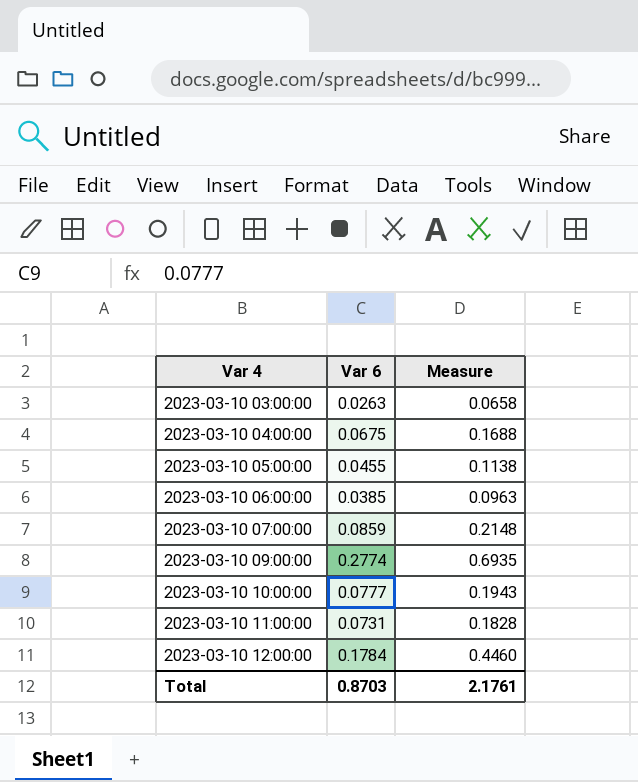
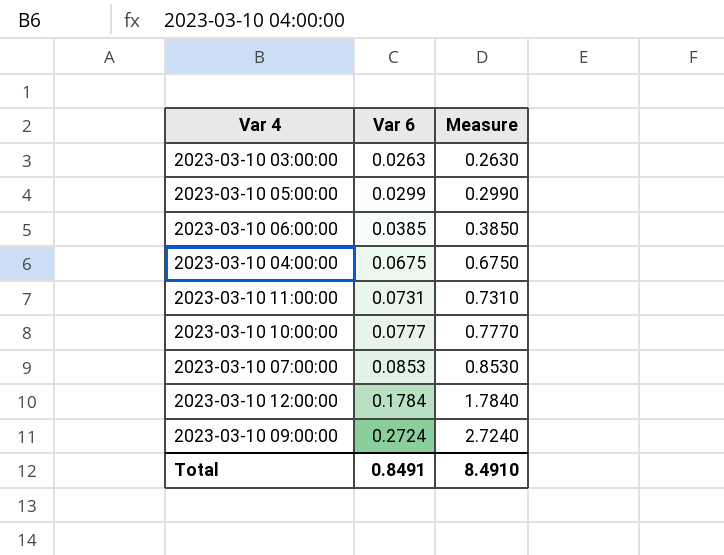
row order: Var 4 ascending -> Var 6 ascending
column Measure | formula: [Var 6] * 2.5 -> [Var 6] * 10
2023-03-10 05:00:00 | Var 6: 0.0455 -> 0.0299
2023-03-10 07:00:00 | Var 6: 0.0859 -> 0.0853
2023-03-10 09:00:00 | Var 6: 0.2774 -> 0.2724
Total | Var 6: 0.8703 -> 0.8491
Total | Measure: 2.1761 -> 8.4910

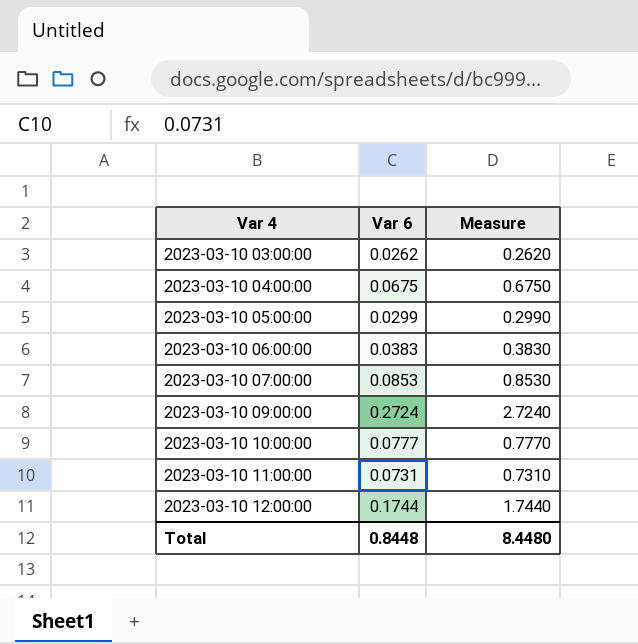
row order: Var 6 ascending -> Var 4 ascending
2023-03-10 03:00:00 | Var 6: 0.0263 -> 0.0262
2023-03-10 03:00:00 | Measure: 0.2630 -> 0.2620
2023-03-10 06:00:00 | Var 6: 0.0385 -> 0.0383
2023-03-10 06:00:00 | Measure: 0.3850 -> 0.3830
2023-03-10 12:00:00 | Var 6: 0.1784 -> 0.1744
2023-03-10 12:00:00 | Measure: 1.7840 -> 1.7440
Total | Var 6: 0.8491 -> 0.8448
Total | Measure: 8.4910 -> 8.4480

